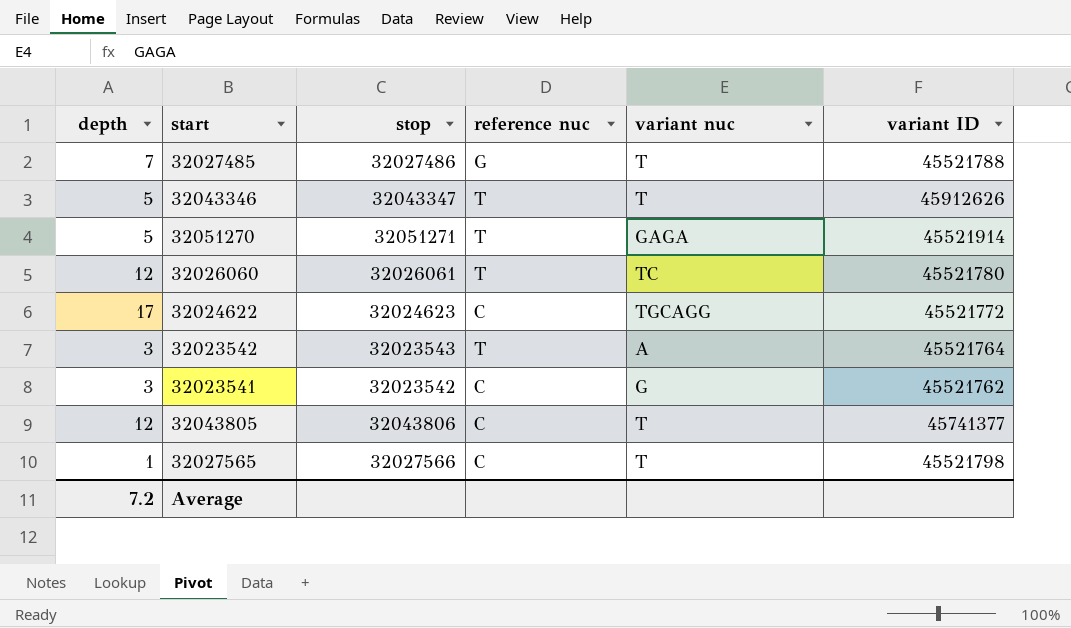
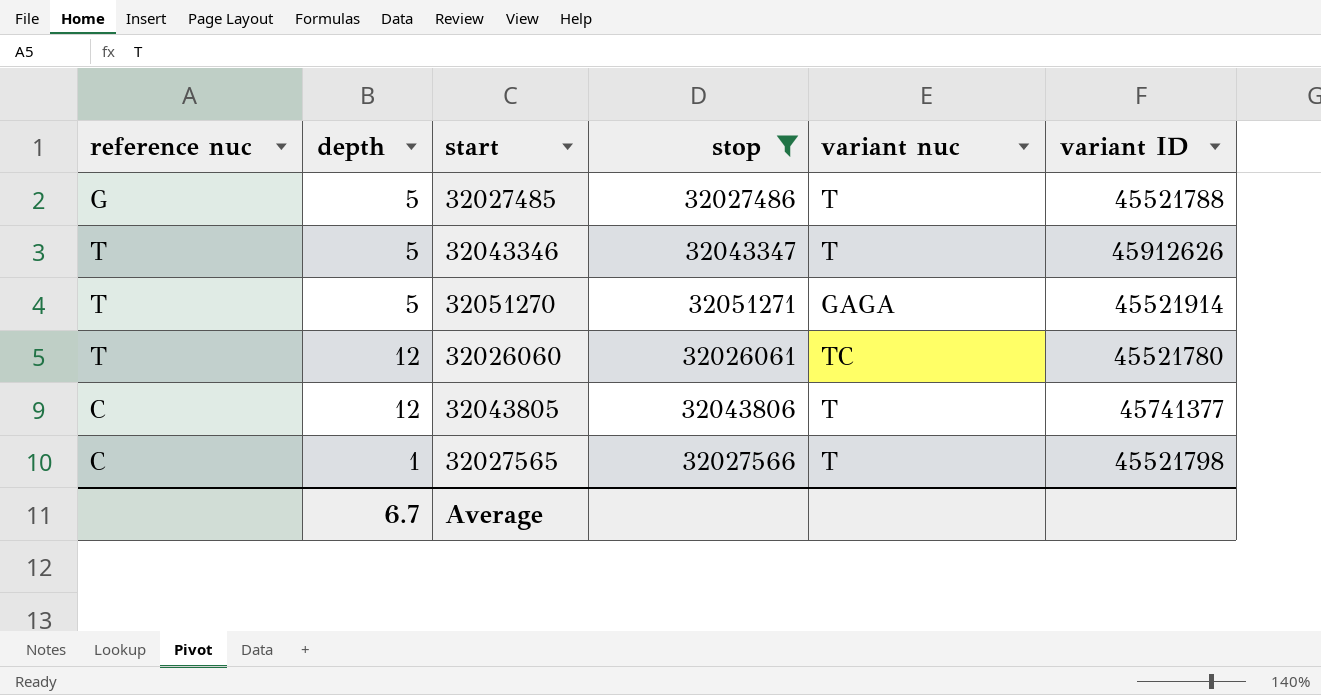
filter: none -> stop >= 32026061
column reference nuc | position: 4 -> 1
32027485 | depth: 7 -> 5
Average | depth: 7.2 -> 6.7

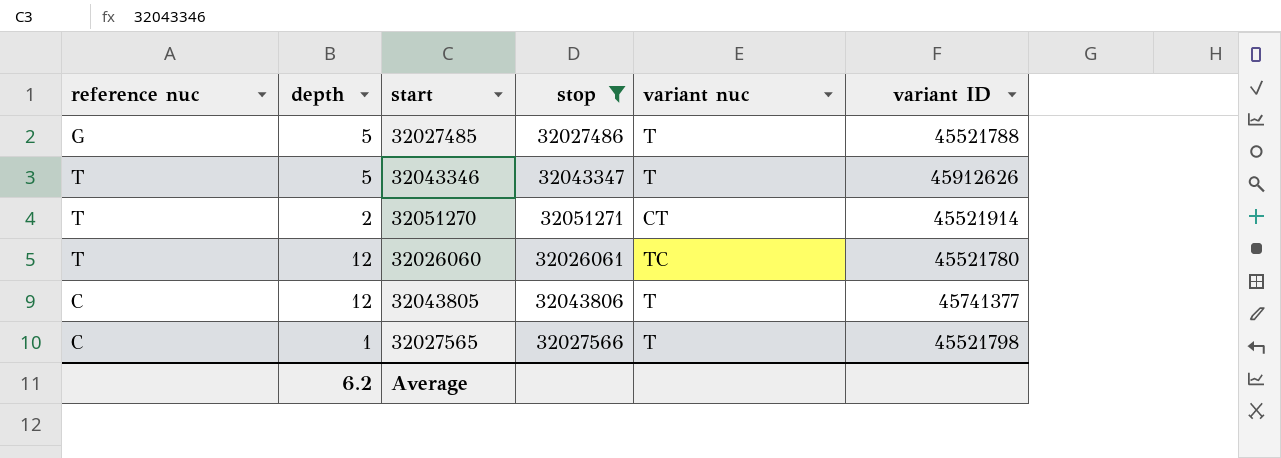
32051270 | depth: 5 -> 2
32051270 | variant nuc: GAGA -> CT
Average | depth: 6.7 -> 6.2

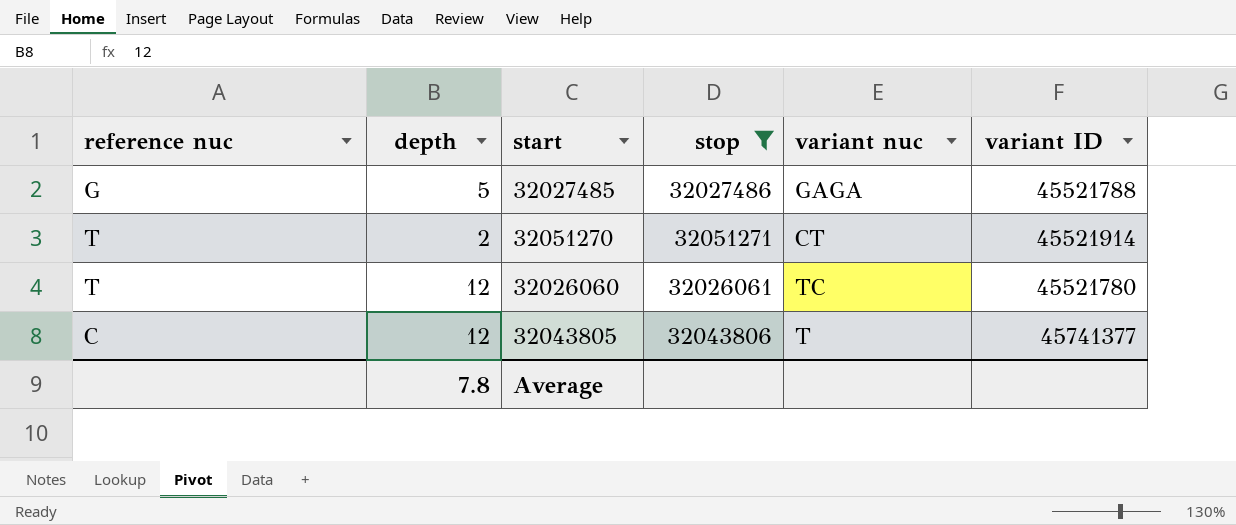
row 32043346: T | 5 | 32043347 | T | 45912626 -> none
row 32027565: C | 1 | 32027566 | T | 45521798 -> none
32027485 | variant nuc: T -> GAGA
Average | depth: 6.2 -> 7.8

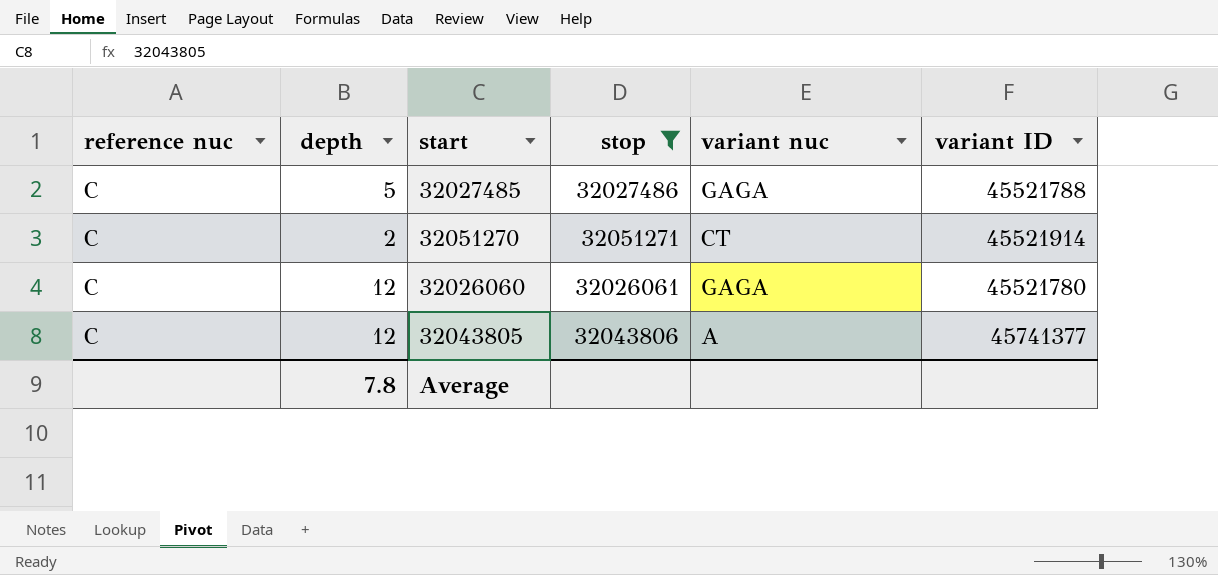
32027485 | reference nuc: G -> C
32051270 | reference nuc: T -> C
32026060 | reference nuc: T -> C
32026060 | variant nuc: TC -> GAGA
32043805 | variant nuc: T -> A

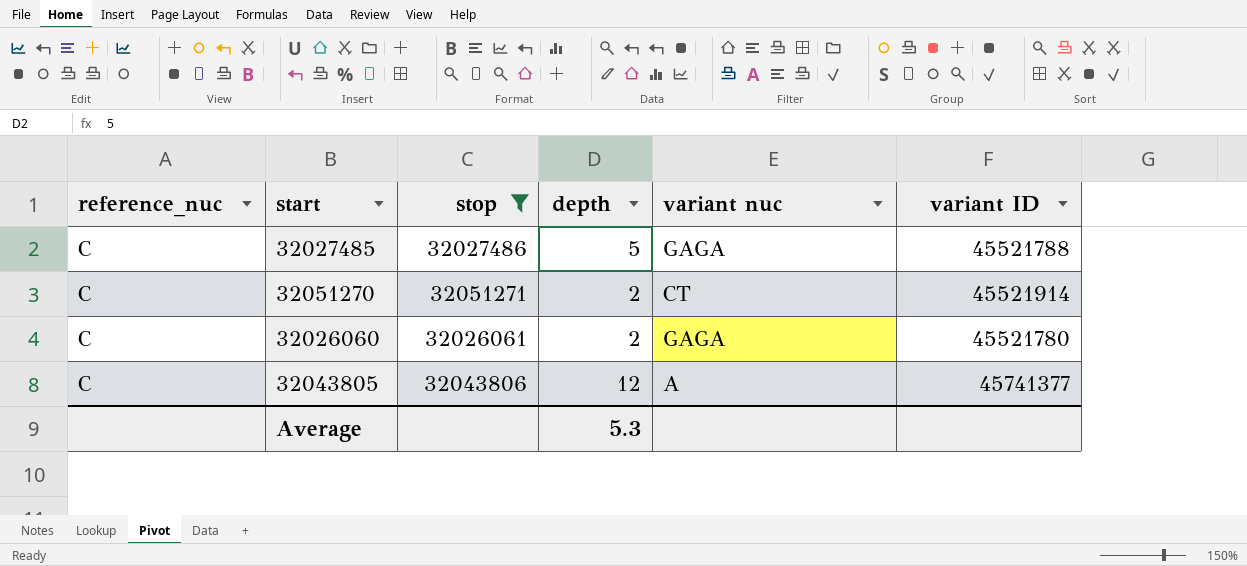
column name: reference nuc -> reference_nuc
column depth | position: 2 -> 4
32026060 | depth: 12 -> 2
Average | depth: 7.8 -> 5.3

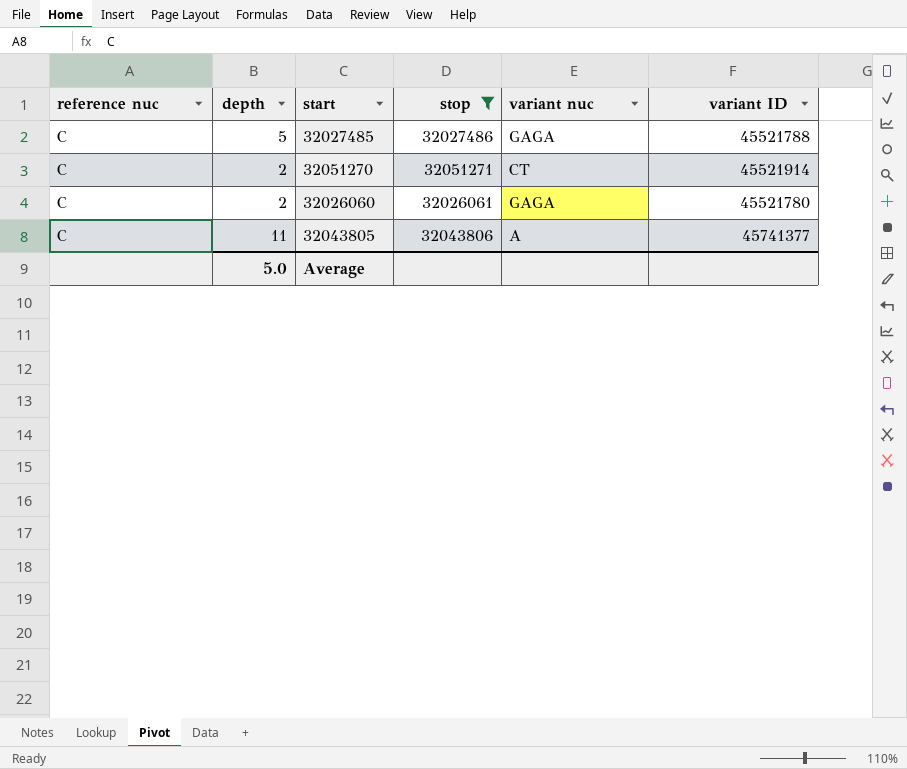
column name: reference_nuc -> reference nuc
column depth | position: 4 -> 2
32043805 | depth: 12 -> 11
Average | depth: 5.3 -> 5.0

